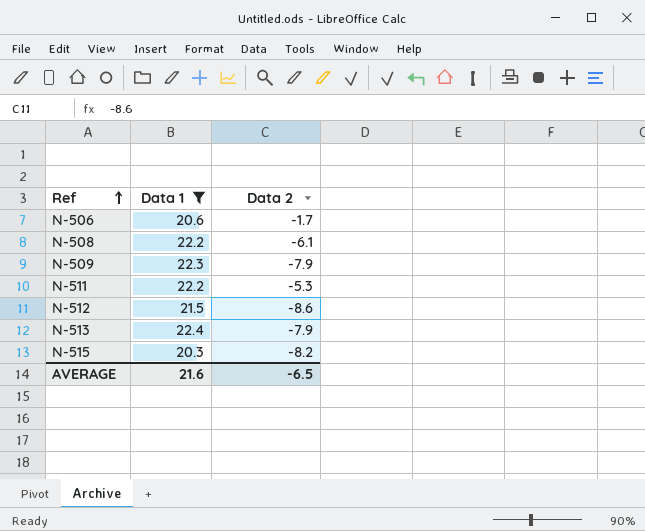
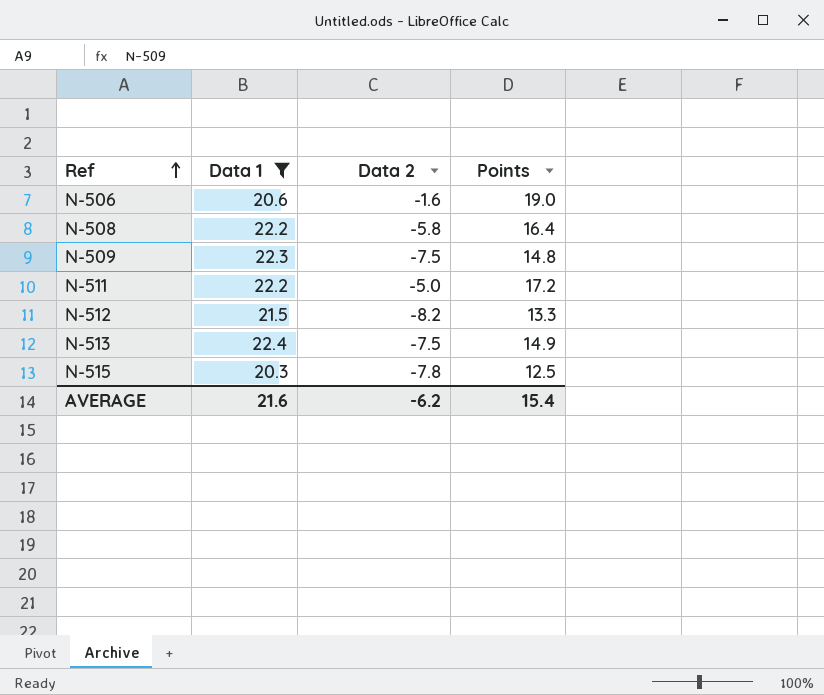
column Points | formula: none -> [Data 1] + [Data 2]
N-506 | Data 2: -1.7 -> -1.6
N-508 | Data 2: -6.1 -> -5.8
N-509 | Data 2: -7.9 -> -7.5
N-511 | Data 2: -5.3 -> -5.0
N-512 | Data 2: -8.6 -> -8.2
N-513 | Data 2: -7.9 -> -7.5
N-515 | Data 2: -8.2 -> -7.8
AVERAGE | Data 2: -6.5 -> -6.2

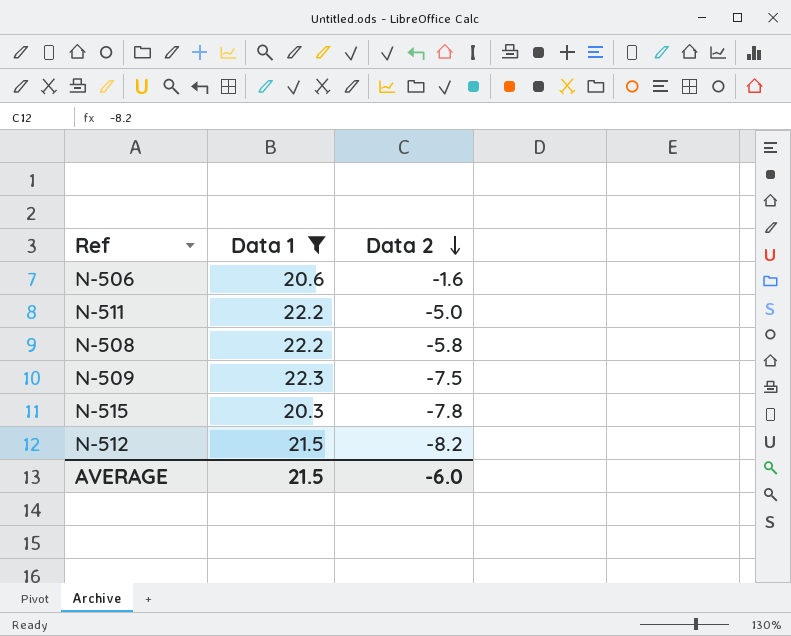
row order: Ref ascending -> Data 2 descending
column Points | formula: [Data 1] + [Data 2] -> none
row N-513: 22.4 | -7.5 | 14.9 -> none
AVERAGE | Data 1: 21.6 -> 21.5
AVERAGE | Data 2: -6.2 -> -6.0

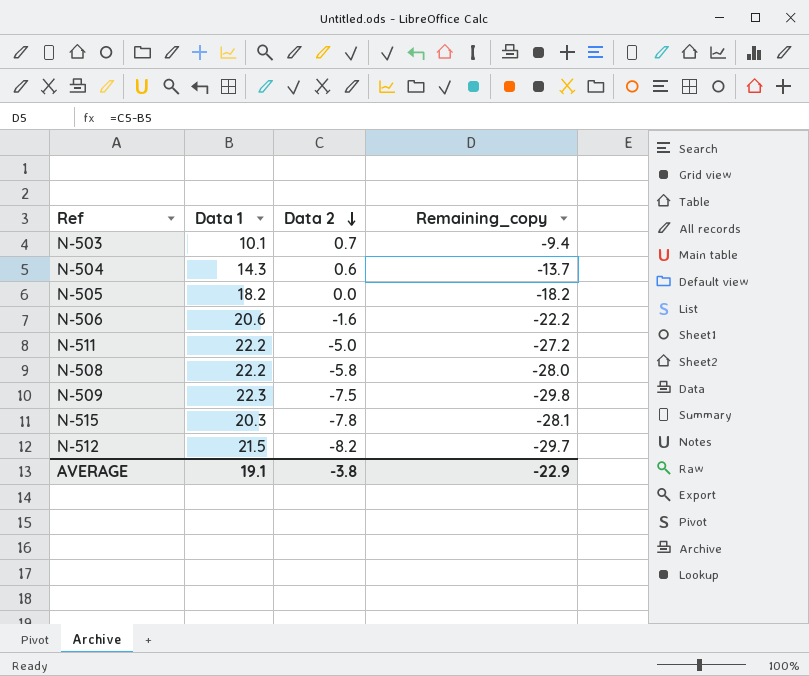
filter: Data 1 >= 20.3 -> none
column Remaining_copy | formula: none -> [Data 2] - [Data 1]
AVERAGE | Data 1: 21.5 -> 19.1
AVERAGE | Data 2: -6.0 -> -3.8

